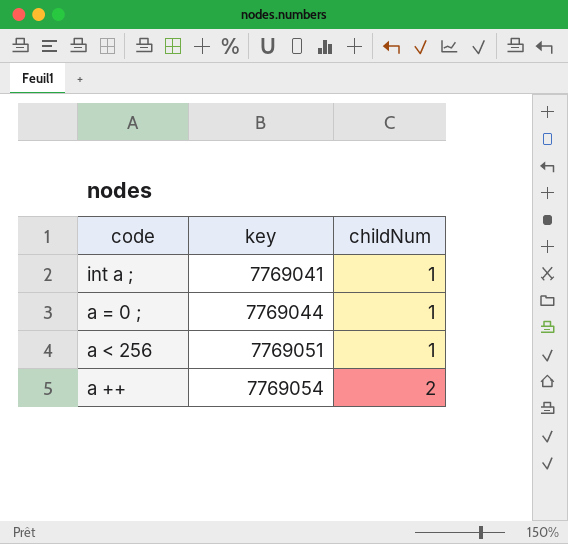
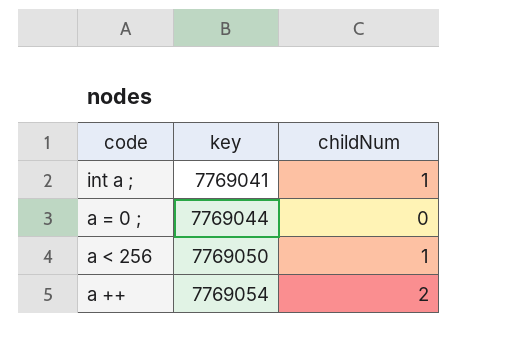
a = 0 ; | childNum: 1 -> 0
a < 256 | key: 7769051 -> 7769050

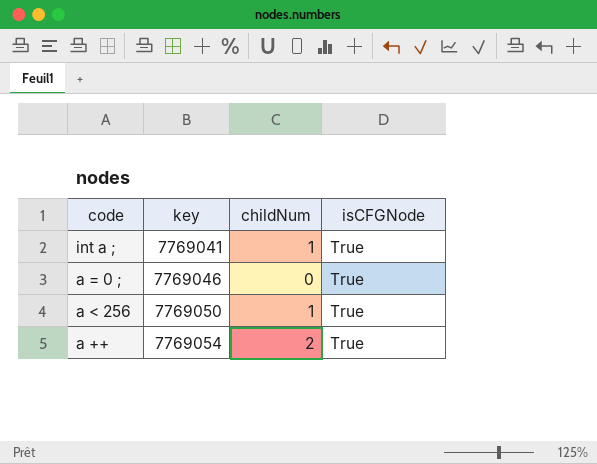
column isCFGNode | position: none -> 4
a = 0 ; | key: 7769044 -> 7769046

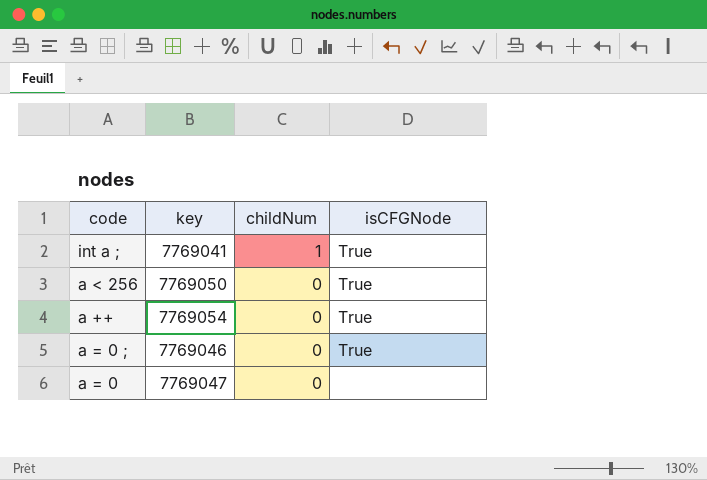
row order: code descending -> childNum descending
a < 256 | childNum: 1 -> 0
a ++ | childNum: 2 -> 0
row a = 0: none -> 7769047 | 0 | none

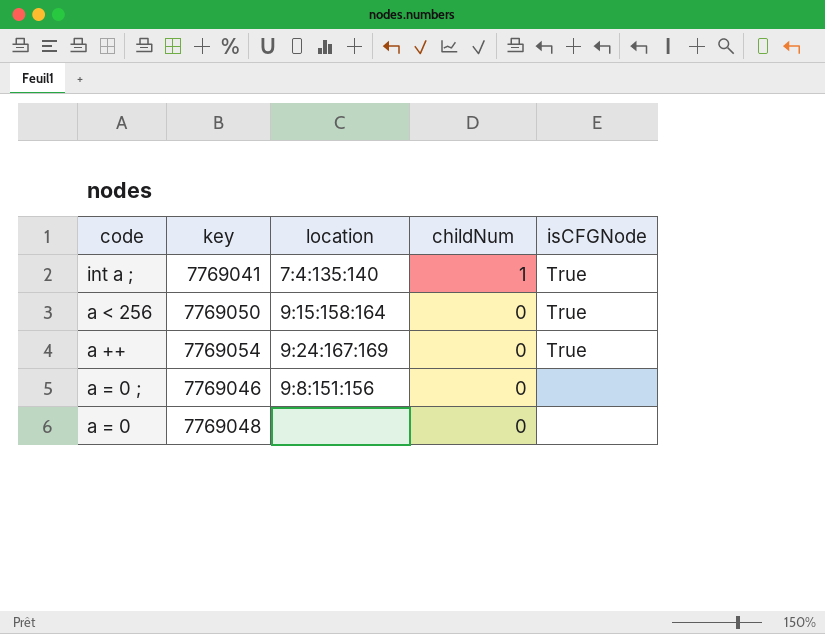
column location | position: none -> 3
a = 0 ; | isCFGNode: True -> none
a = 0 | key: 7769047 -> 7769048

